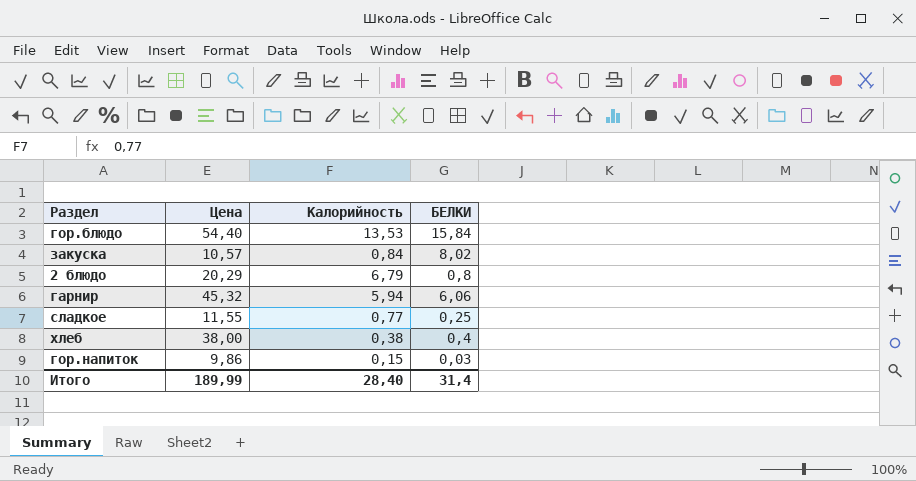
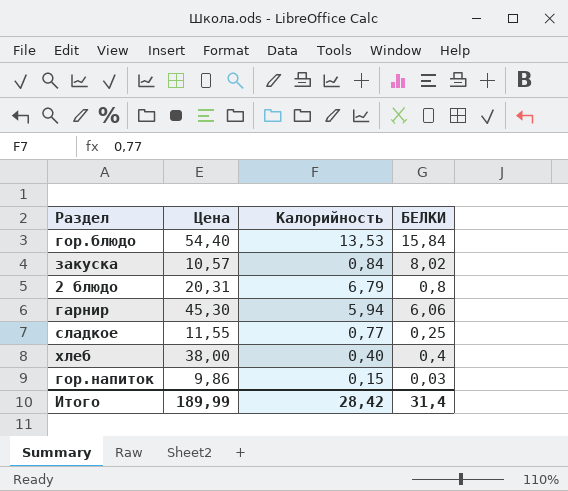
2 блюдо | Цена: 20,29 -> 20,31
гарнир | Цена: 45,32 -> 45,30
хлеб | Калорийность: 0,38 -> 0,40
Итого | Калорийность: 28,40 -> 28,42

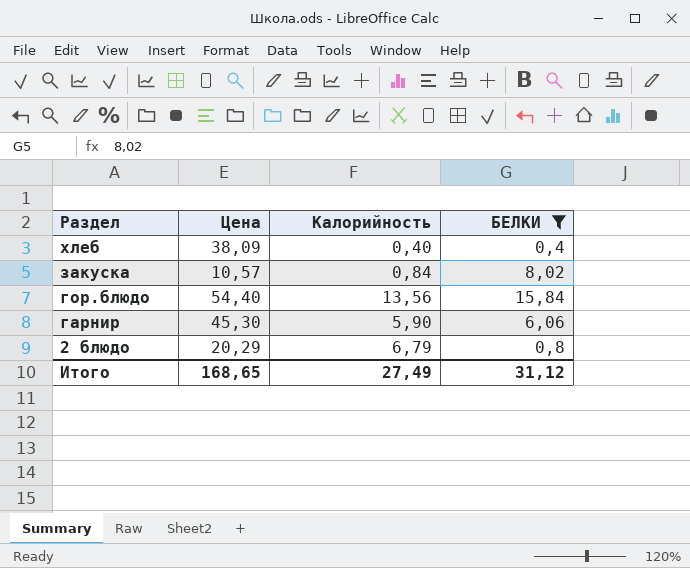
filter: none -> БЕЛКИ >= 0,4
row order: none -> Раздел descending
хлеб | Цена: 38,00 -> 38,09
гор.блюдо | Калорийность: 13,53 -> 13,56
гарнир | Калорийность: 5,94 -> 5,90
2 блюдо | Цена: 20,31 -> 20,29
Итого | Цена: 189,99 -> 168,65
Итого | Калорийность: 28,42 -> 27,49
Итого | БЕЛКИ: 31,4 -> 31,12

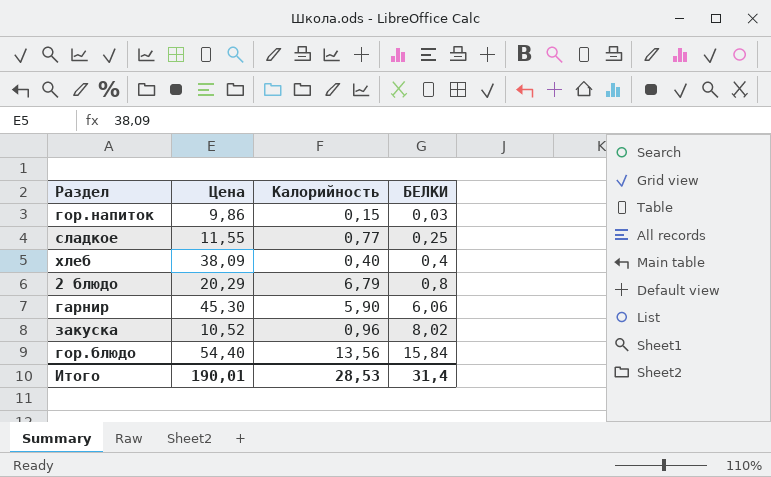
filter: БЕЛКИ >= 0,4 -> none
row order: Раздел descending -> БЕЛКИ ascending
закуска | Цена: 10,57 -> 10,52
закуска | Калорийность: 0,84 -> 0,96
Итого | Цена: 168,65 -> 190,01
Итого | Калорийность: 27,49 -> 28,53
Итого | БЕЛКИ: 31,12 -> 31,4

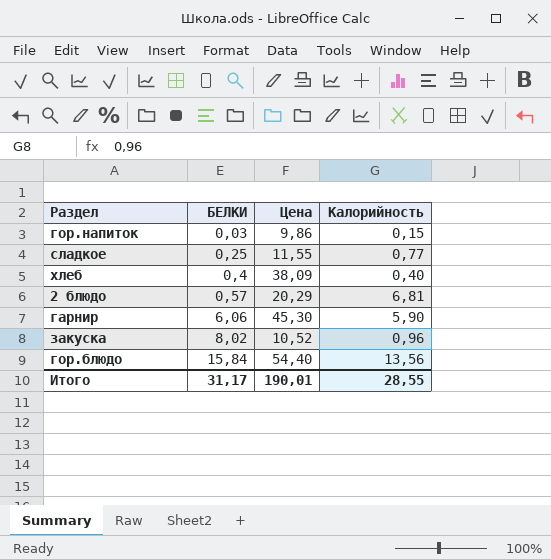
column БЕЛКИ | position: 4 -> 2
2 блюдо | БЕЛКИ: 0,8 -> 0,57
2 блюдо | Калорийность: 6,79 -> 6,81
Итого | БЕЛКИ: 31,4 -> 31,17
Итого | Калорийность: 28,53 -> 28,55

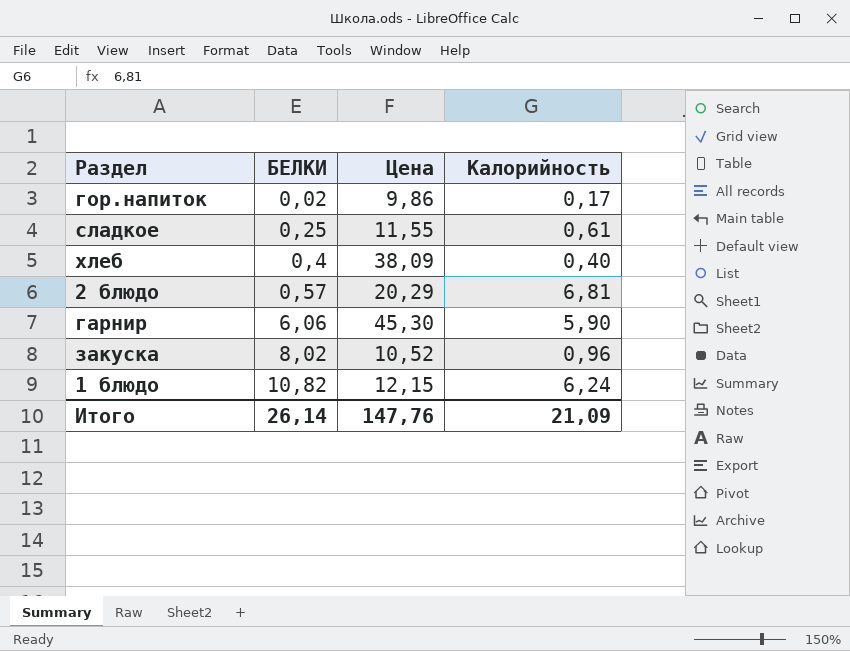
row гор.блюдо: 15,84 | 54,40 | 13,56 -> none
гор.напиток | БЕЛКИ: 0,03 -> 0,02
гор.напиток | Калорийность: 0,15 -> 0,17
сладкое | Калорийность: 0,77 -> 0,61
row 1 блюдо: none -> 10,82 | 12,15 | 6,24
Итого | БЕЛКИ: 31,17 -> 26,14
Итого | Цена: 190,01 -> 147,76
Итого | Калорийность: 28,55 -> 21,09

